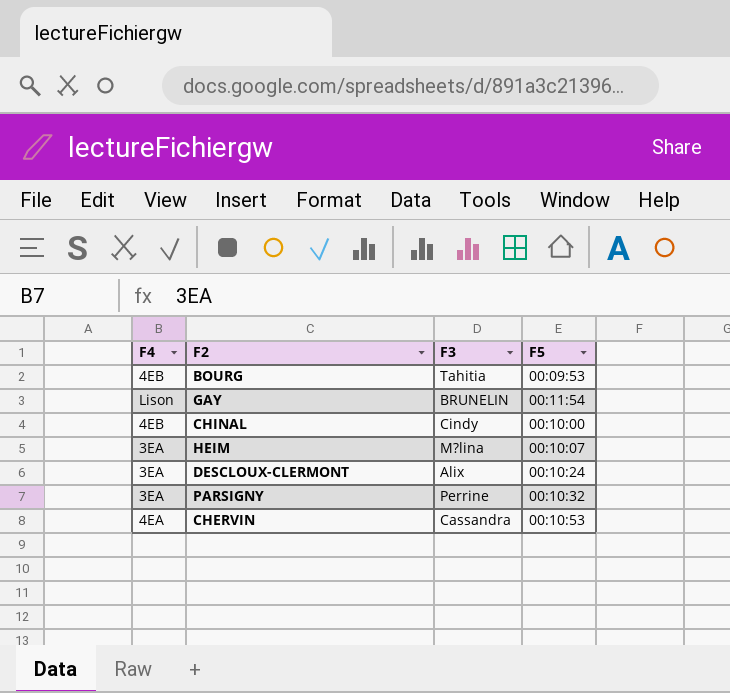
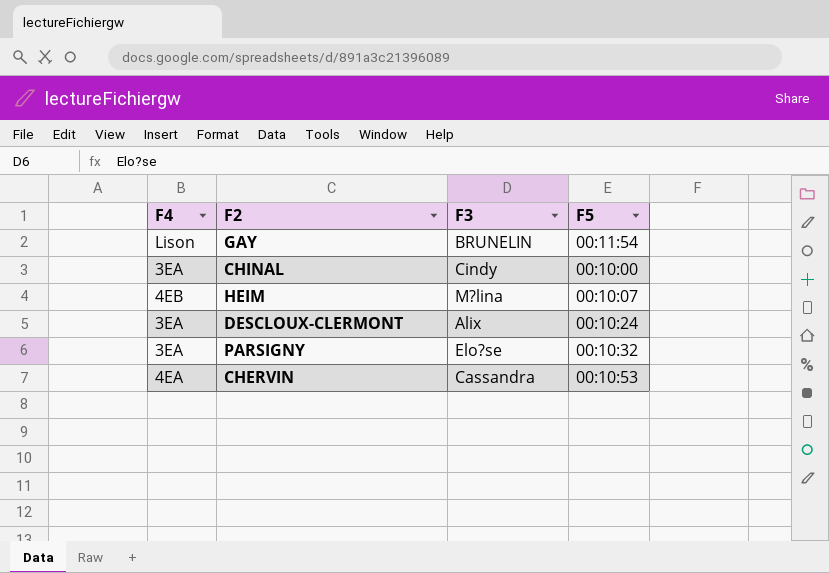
row BOURG: 4EB | Tahitia | 00:09:53 -> none
CHINAL | F4: 4EB -> 3EA
HEIM | F4: 3EA -> 4EB
PARSIGNY | F3: Perrine -> Elo?se

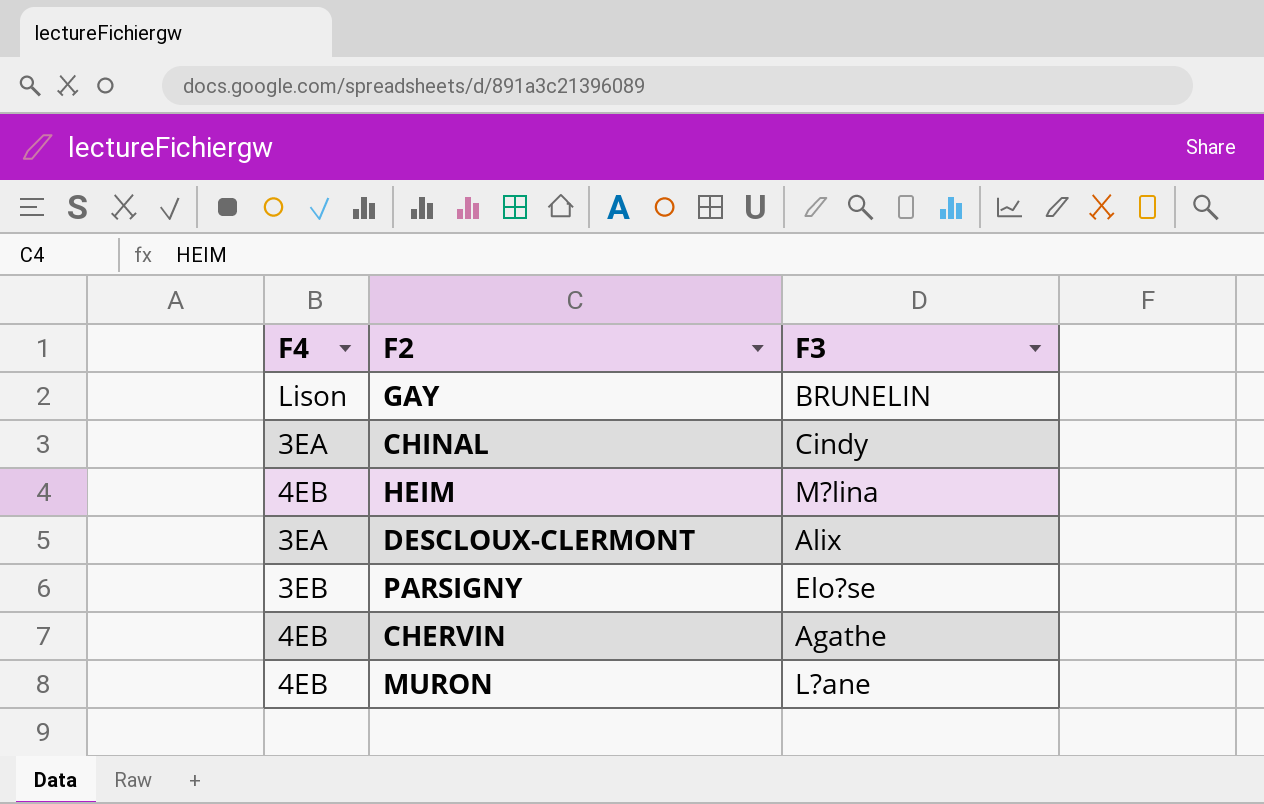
column F5 | position: 4 -> none
PARSIGNY | F4: 3EA -> 3EB
CHERVIN | F4: 4EA -> 4EB
CHERVIN | F3: Cassandra -> Agathe
row MURON: none -> 4EB | L?ane

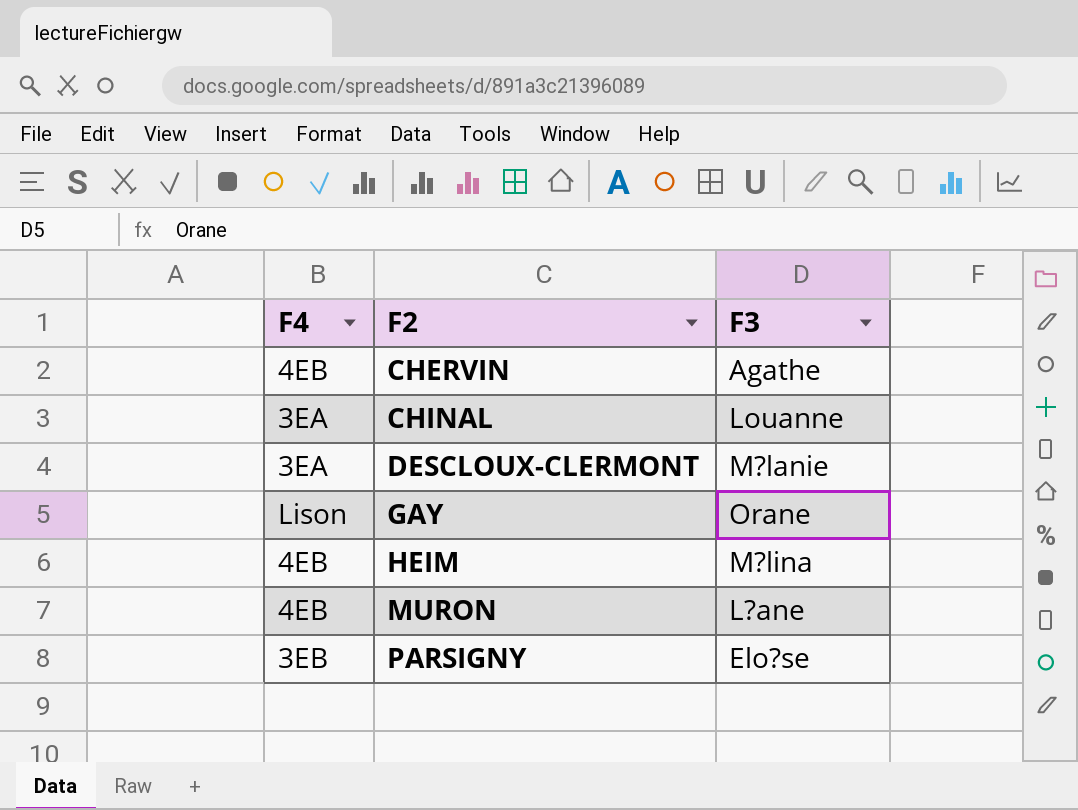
row order: none -> F2 ascending
CHINAL | F3: Cindy -> Louanne
DESCLOUX-CLERMONT | F3: Alix -> M?lanie
GAY | F3: BRUNELIN -> Orane

